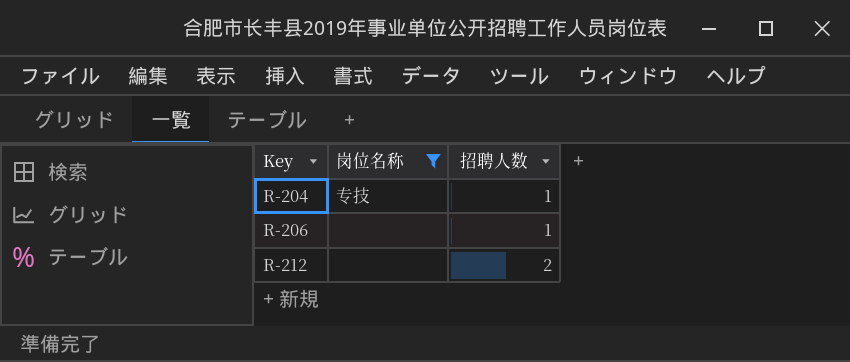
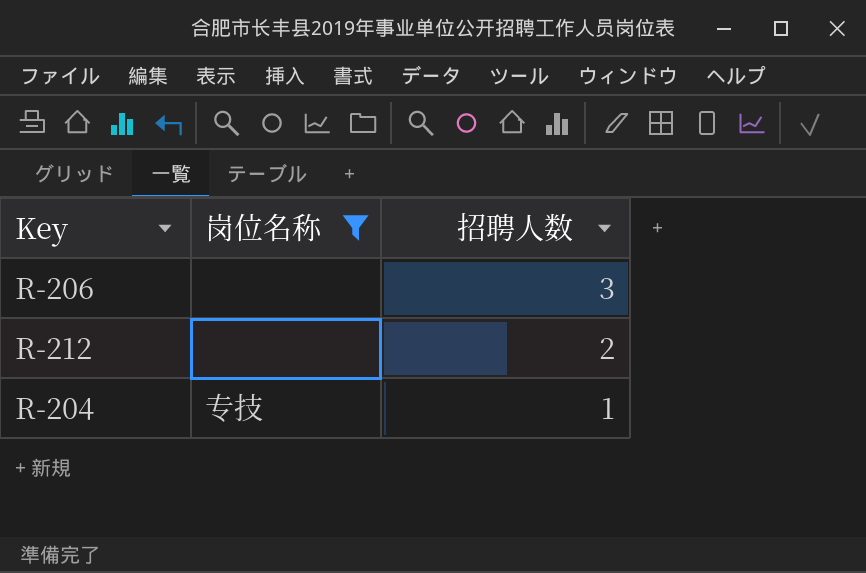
row order: Key ascending -> 招聘人数 descending
R-206 | 招聘人数: 1 -> 3

